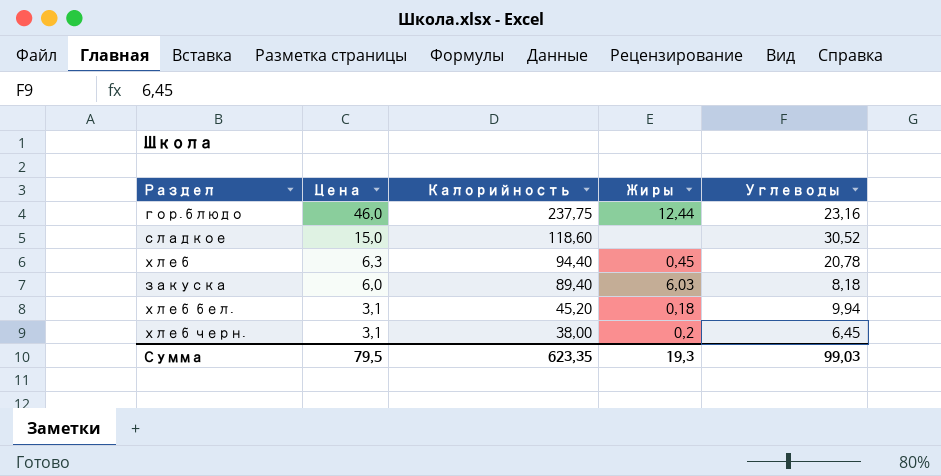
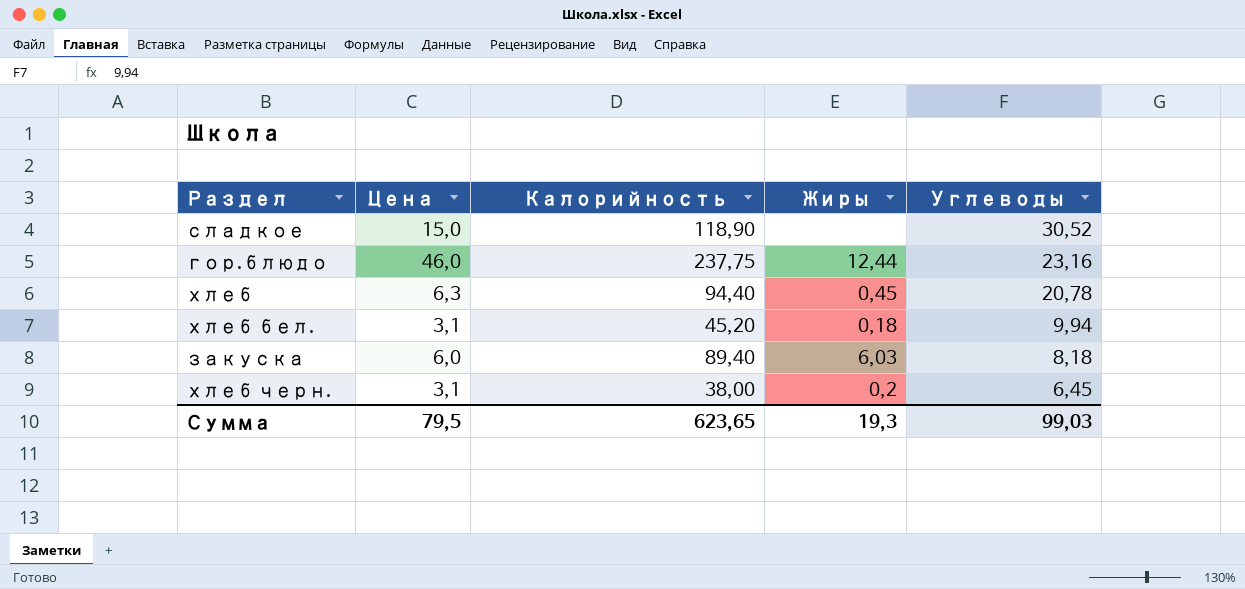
row order: Цена descending -> Углеводы descending
сладкое | Калорийность: 118,60 -> 118,90
Сумма | Калорийность: 623,35 -> 623,65

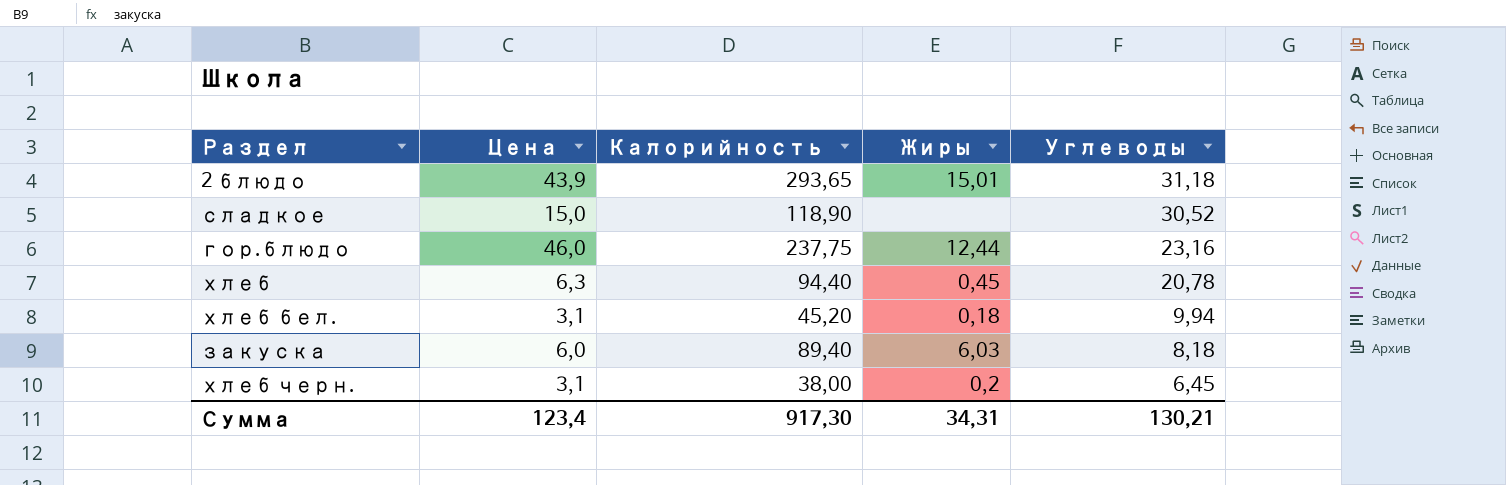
row 2 блюдо: none -> 43,9 | 293,65 | 15,01 | 31,18
Сумма | Цена: 79,5 -> 123,4
Сумма | Калорийность: 623,65 -> 917,30
Сумма | Жиры: 19,3 -> 34,31
Сумма | Углеводы: 99,03 -> 130,21

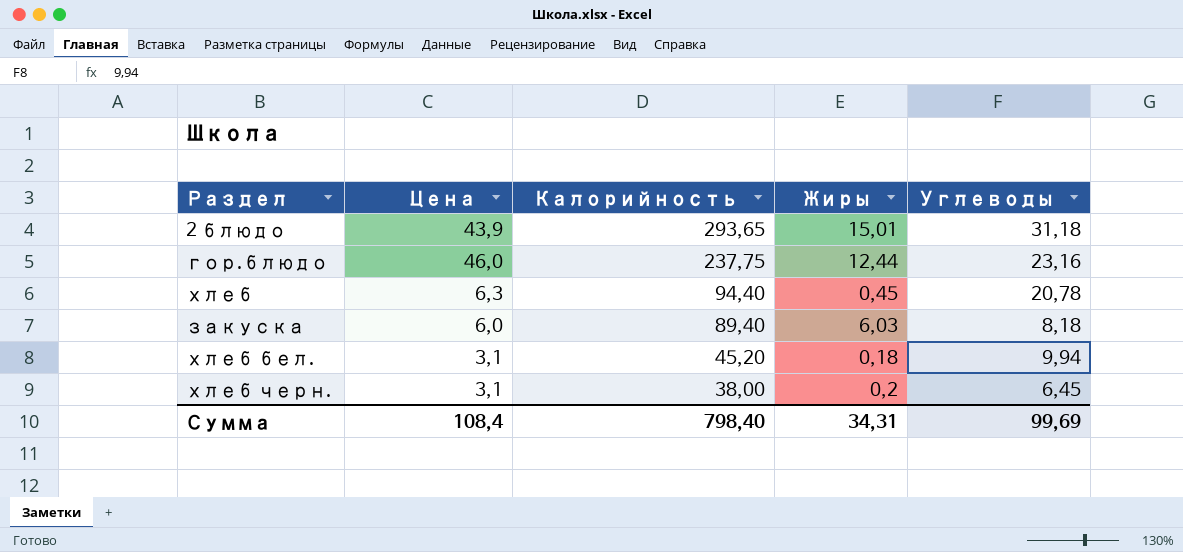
row order: Углеводы descending -> Калорийность descending
row сладкое: 15,0 | 118,90 | none | 30,52 -> none
Сумма | Цена: 123,4 -> 108,4
Сумма | Калорийность: 917,30 -> 798,40
Сумма | Углеводы: 130,21 -> 99,69

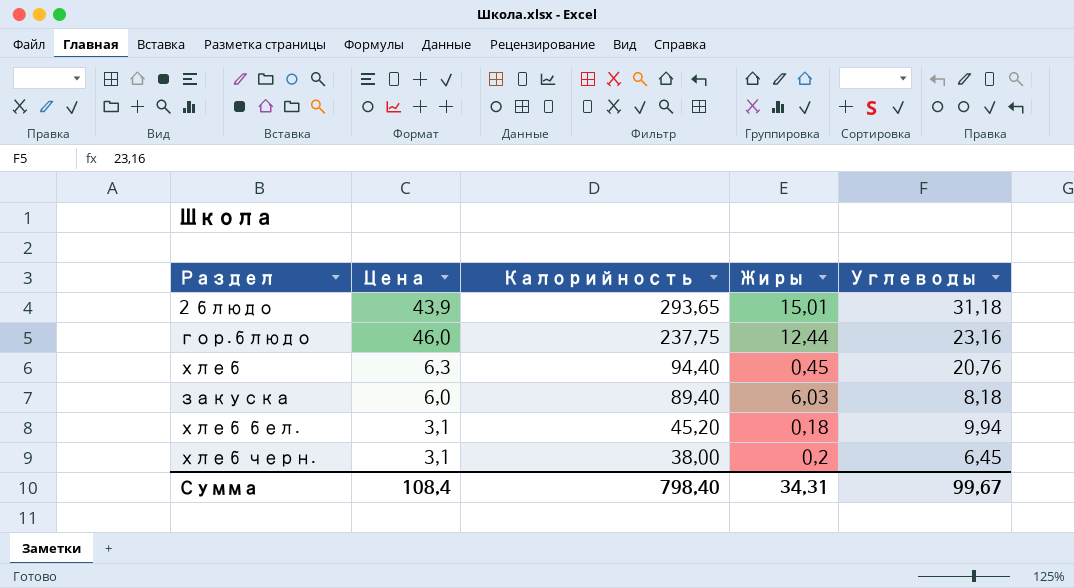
хлеб | Углеводы: 20,78 -> 20,76
Сумма | Углеводы: 99,69 -> 99,67

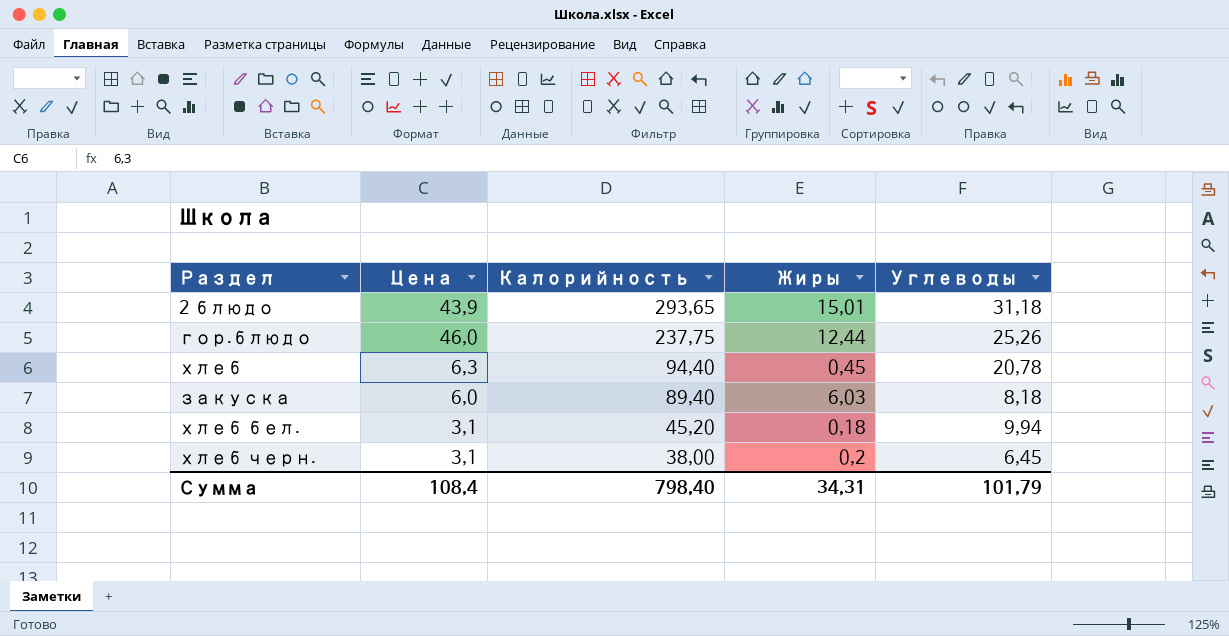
гор.блюдо | Углеводы: 23,16 -> 25,26
хлеб | Углеводы: 20,76 -> 20,78
Сумма | Углеводы: 99,67 -> 101,79

